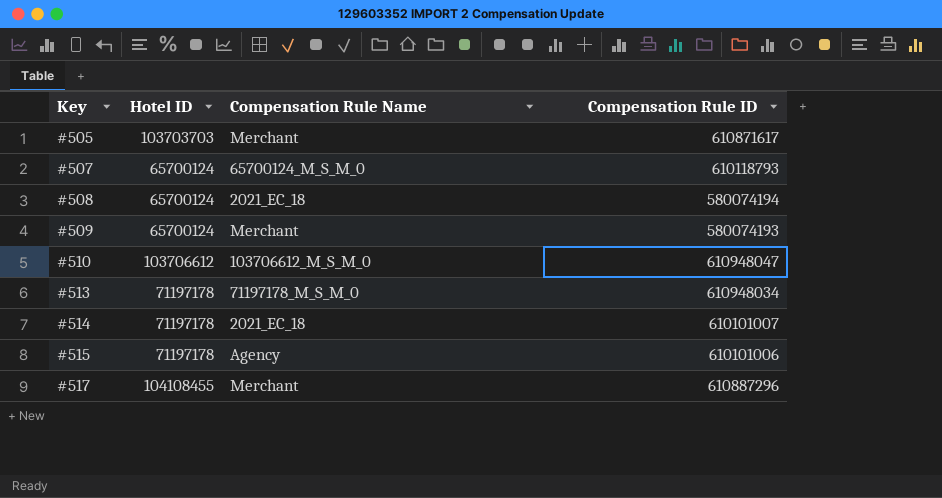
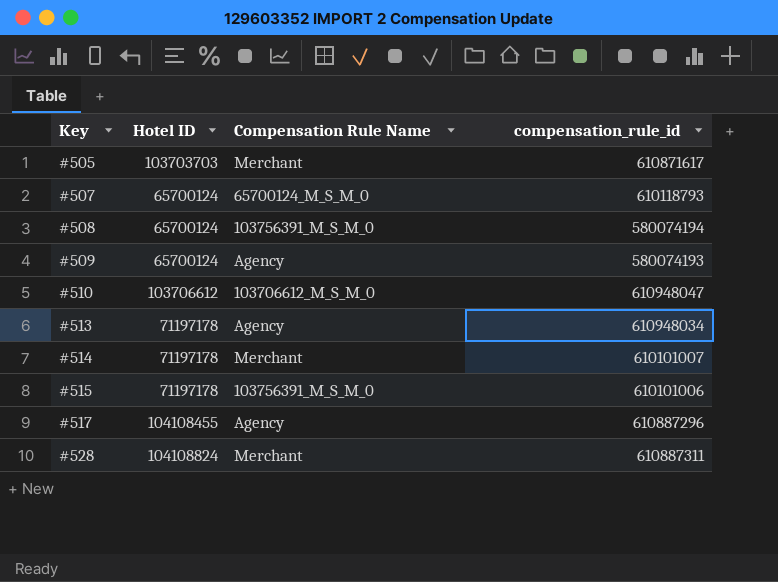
column name: Compensation Rule ID -> compensation_rule_id
#508 | Compensation Rule Name: 2021_EC_18 -> 103756391_M_S_M_0
#509 | Compensation Rule Name: Merchant -> Agency
#513 | Compensation Rule Name: 71197178_M_S_M_0 -> Agency
#514 | Compensation Rule Name: 2021_EC_18 -> Merchant
#515 | Compensation Rule Name: Agency -> 103756391_M_S_M_0
#517 | Compensation Rule Name: Merchant -> Agency
row #528: none -> 104108824 | Merchant | 610887311

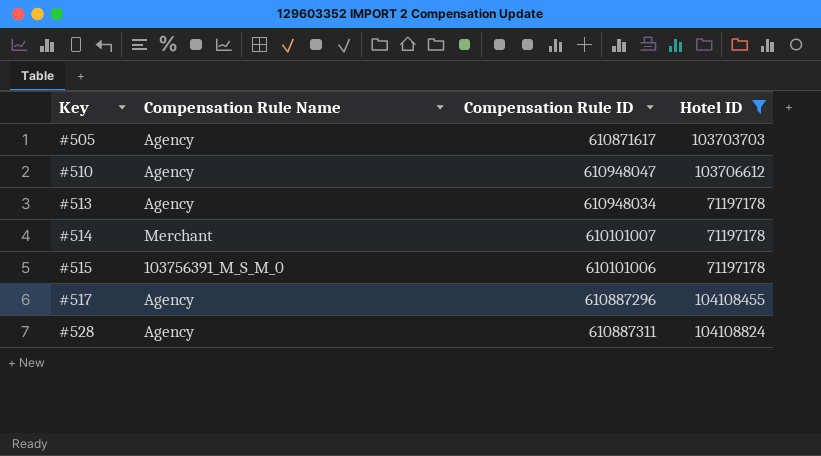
filter: none -> Hotel ID != 65700124
column name: compensation_rule_id -> Compensation Rule ID
column Hotel ID | position: 2 -> 4
#505 | Compensation Rule Name: Merchant -> Agency
#510 | Compensation Rule Name: 103706612_M_S_M_0 -> Agency
#528 | Compensation Rule Name: Merchant -> Agency

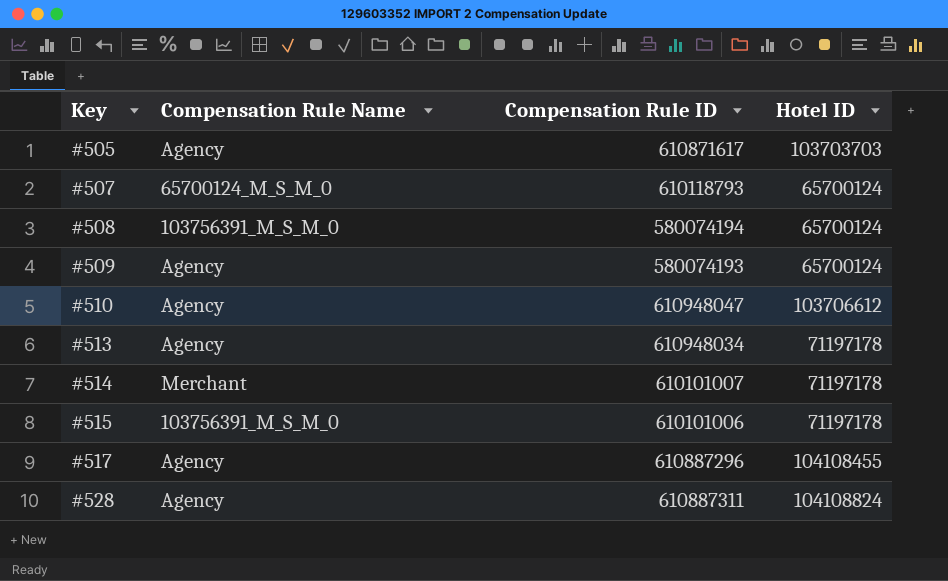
filter: Hotel ID != 65700124 -> none

